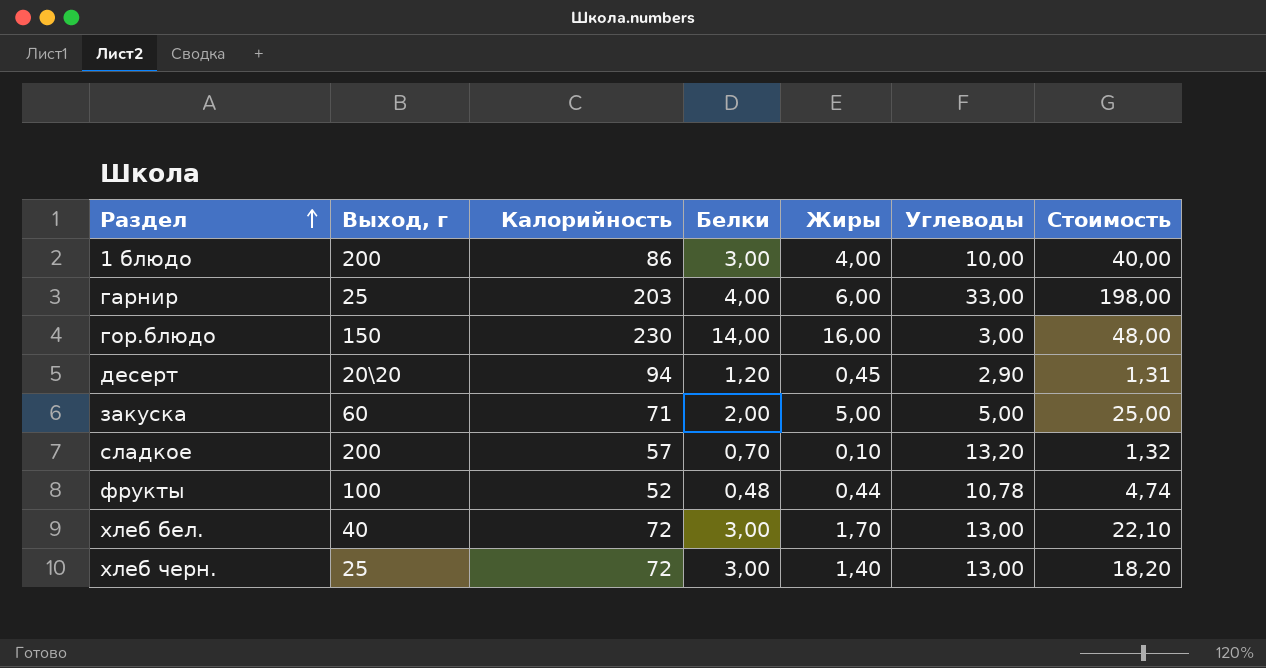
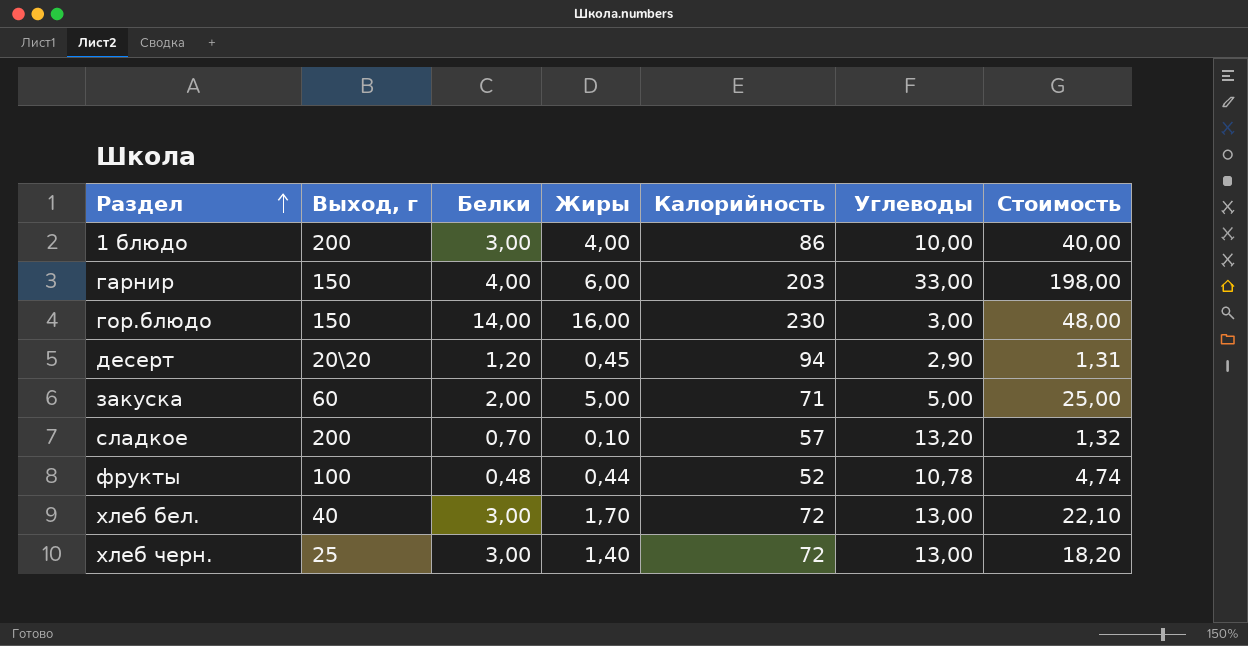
column Калорийность | position: 3 -> 5
гарнир | Выход, г: 25 -> 150

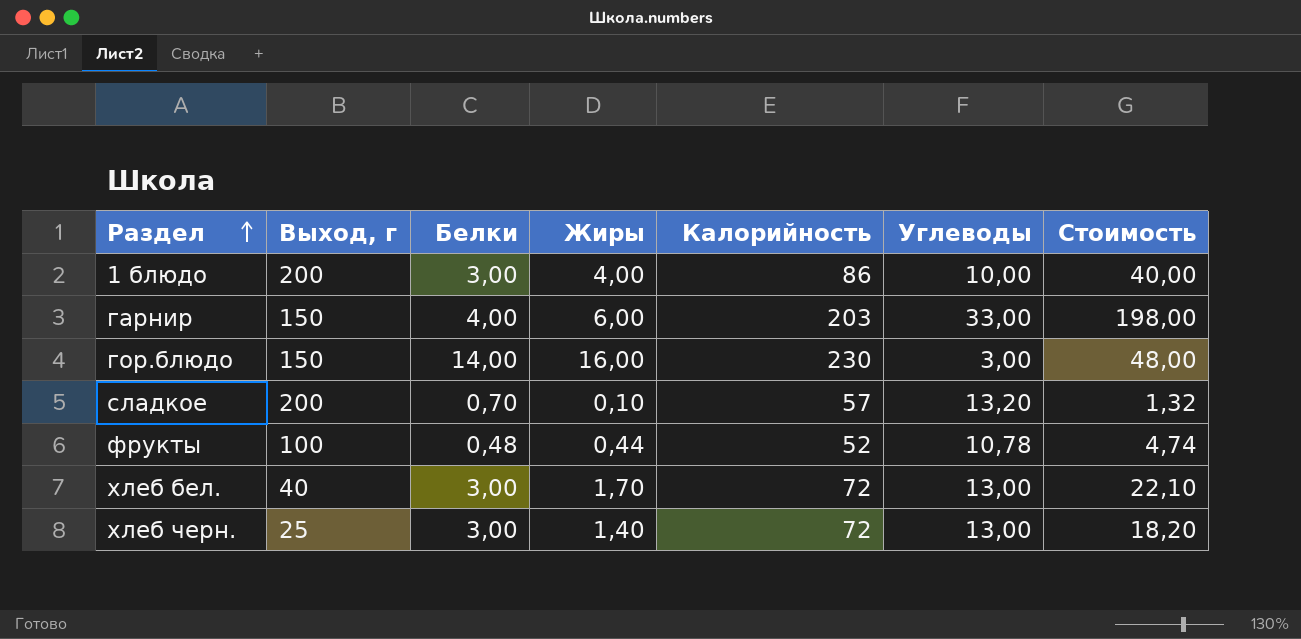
row десерт: 20\20 | 1,20 | 0,45 | 94 | 2,90 | 1,31 -> none
row закуска: 60 | 2,00 | 5,00 | 71 | 5,00 | 25,00 -> none

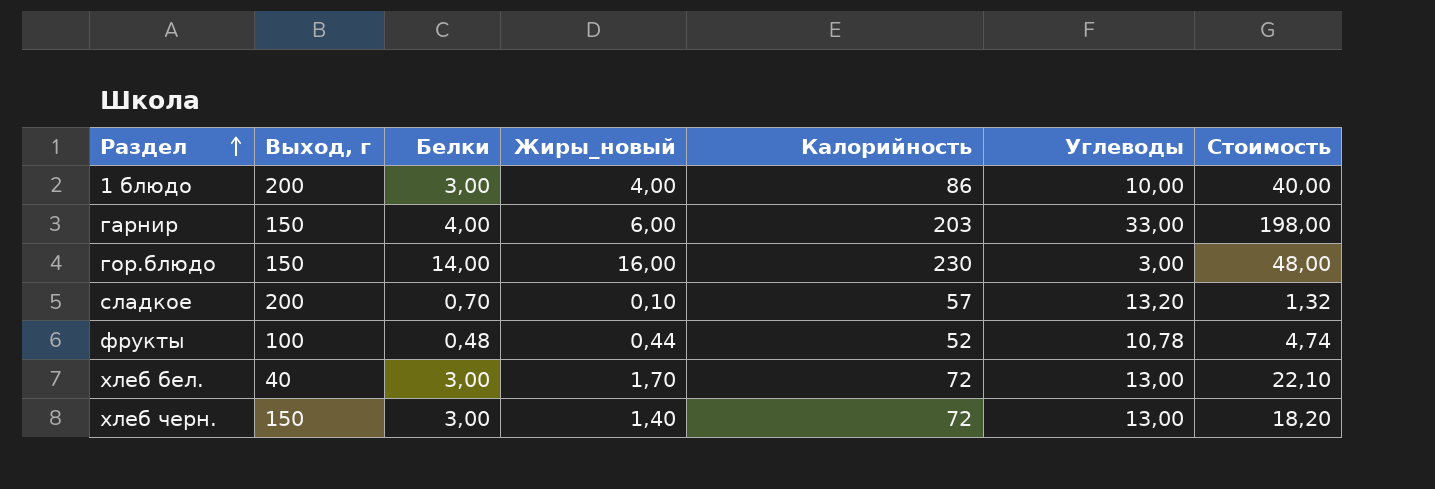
column name: Жиры -> Жиры_новый
хлеб черн. | Выход, г: 25 -> 150

